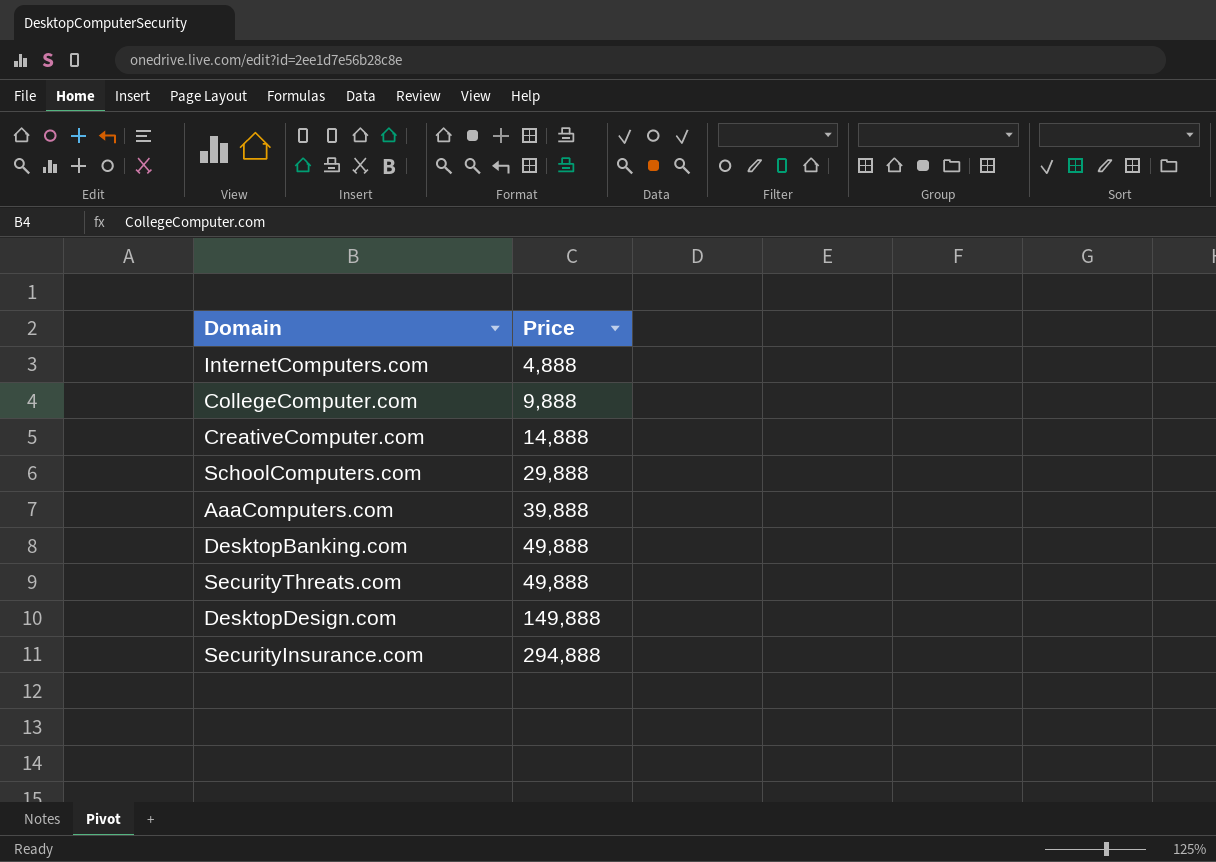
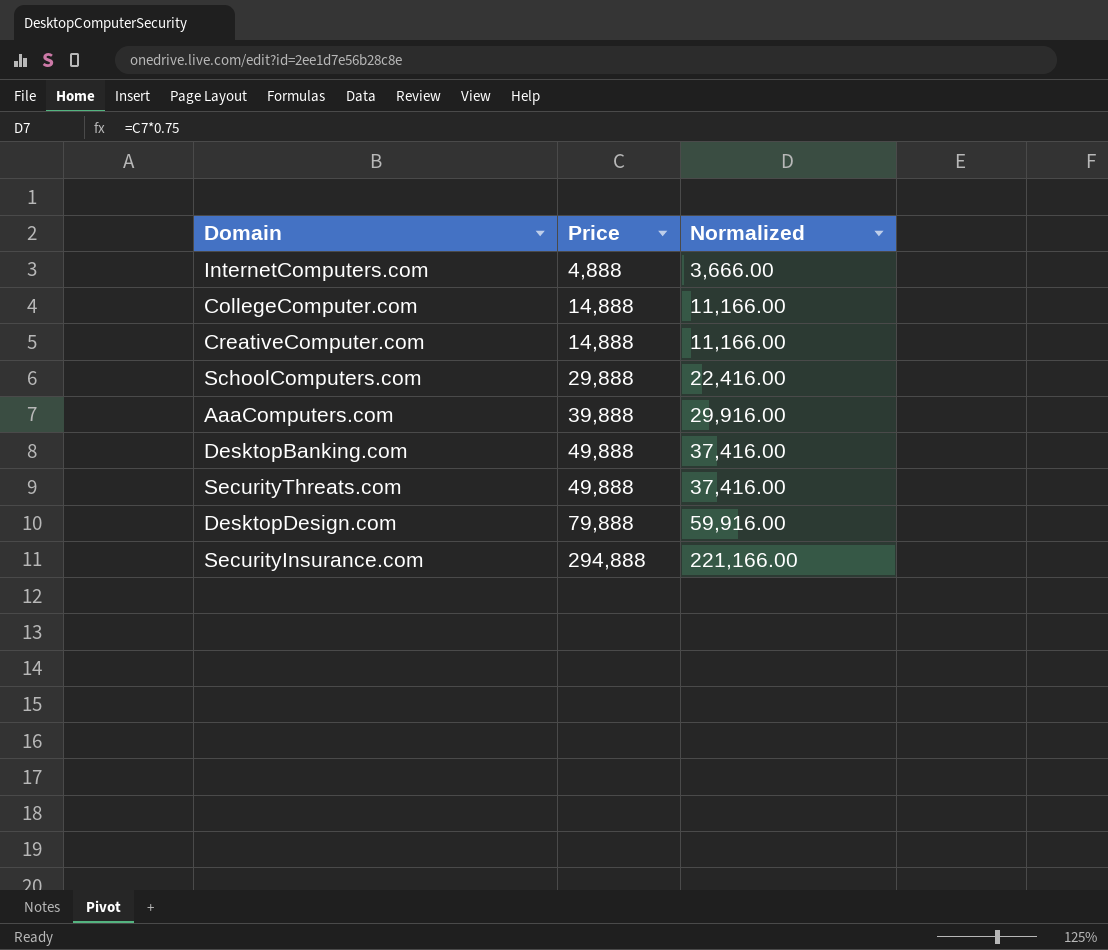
column Normalized | formula: none -> [Price] * 0.75
CollegeComputer.com | Price: 9,888 -> 14,888
DesktopDesign.com | Price: 149,888 -> 79,888

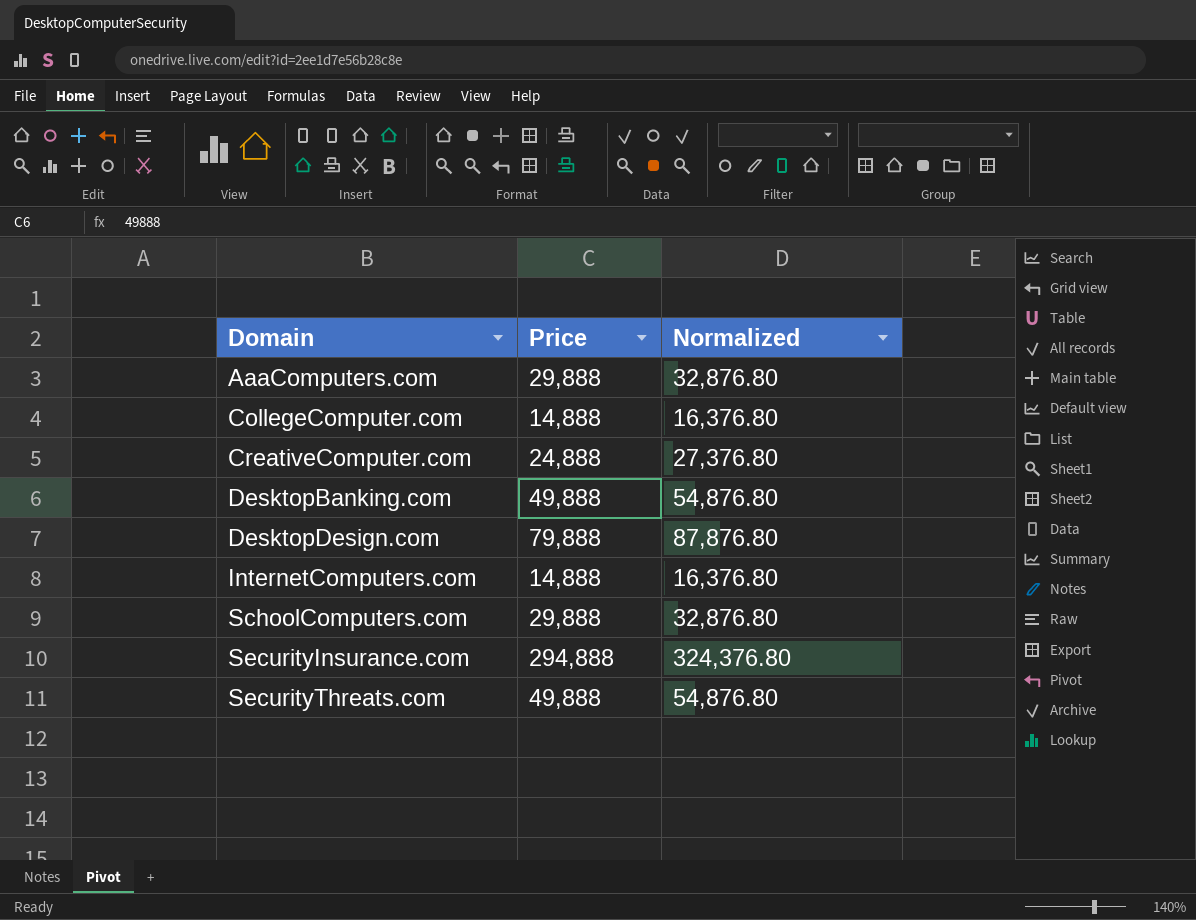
row order: Price ascending -> Domain ascending
column Normalized | formula: [Price] * 0.75 -> [Price] * 1.1
AaaComputers.com | Price: 39,888 -> 29,888
CreativeComputer.com | Price: 14,888 -> 24,888
InternetComputers.com | Price: 4,888 -> 14,888

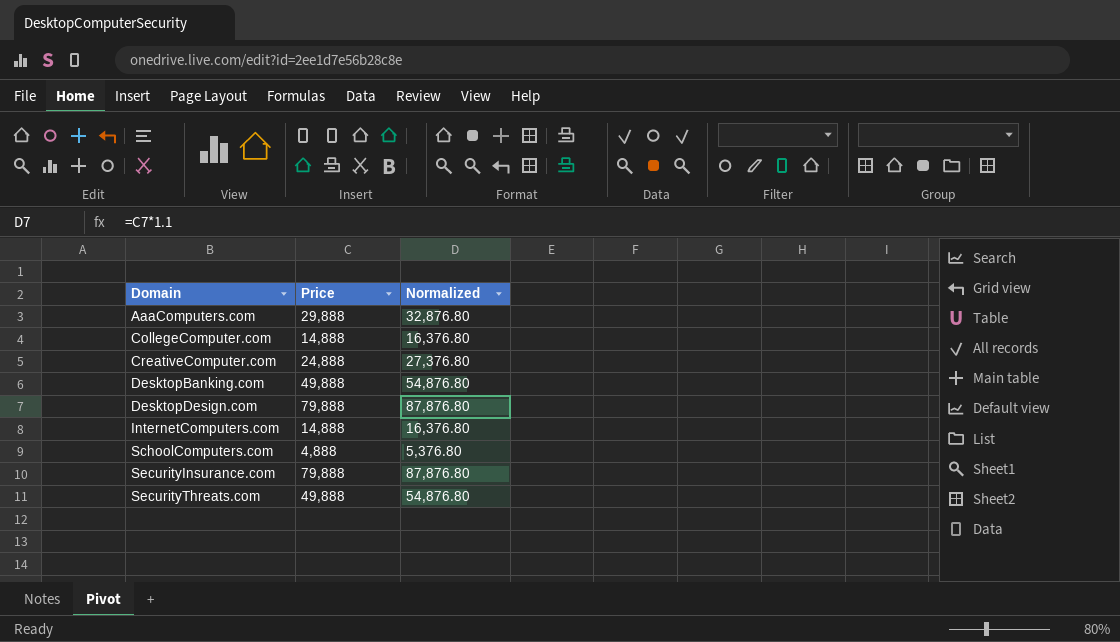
SchoolComputers.com | Price: 29,888 -> 4,888
SchoolComputers.com | Normalized: 32,876.80 -> 5,376.80
SecurityInsurance.com | Price: 294,888 -> 79,888
SecurityInsurance.com | Normalized: 324,376.80 -> 87,876.80

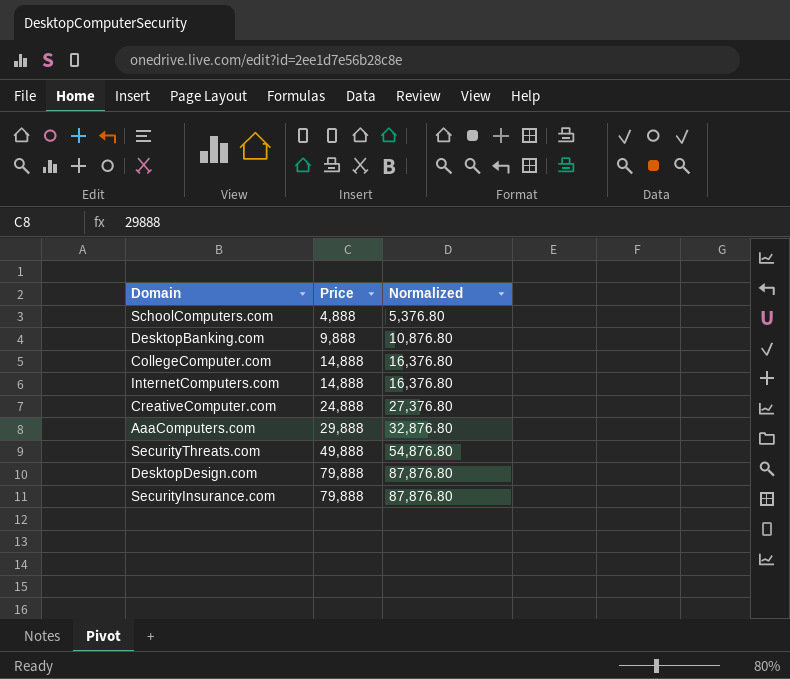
row order: Domain ascending -> Price ascending
DesktopBanking.com | Price: 49,888 -> 9,888
DesktopBanking.com | Normalized: 54,876.80 -> 10,876.80

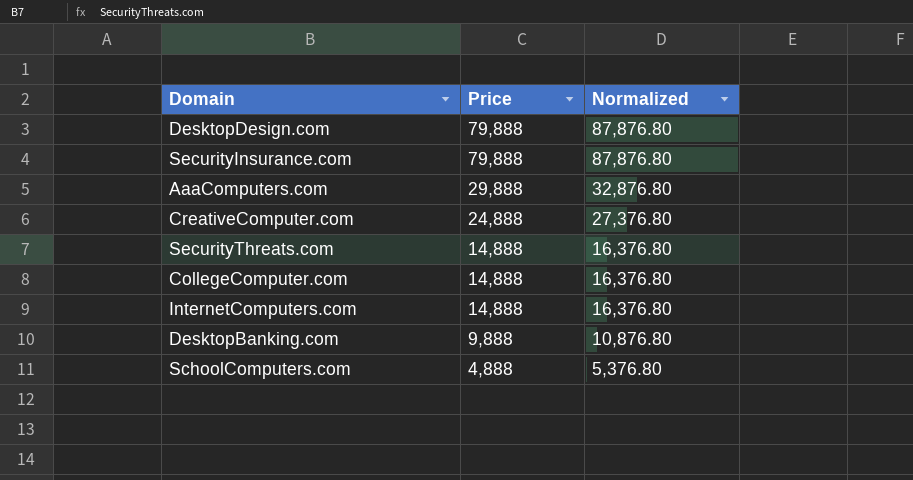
row order: Price ascending -> Price descending
SecurityThreats.com | Price: 49,888 -> 14,888
SecurityThreats.com | Normalized: 54,876.80 -> 16,376.80

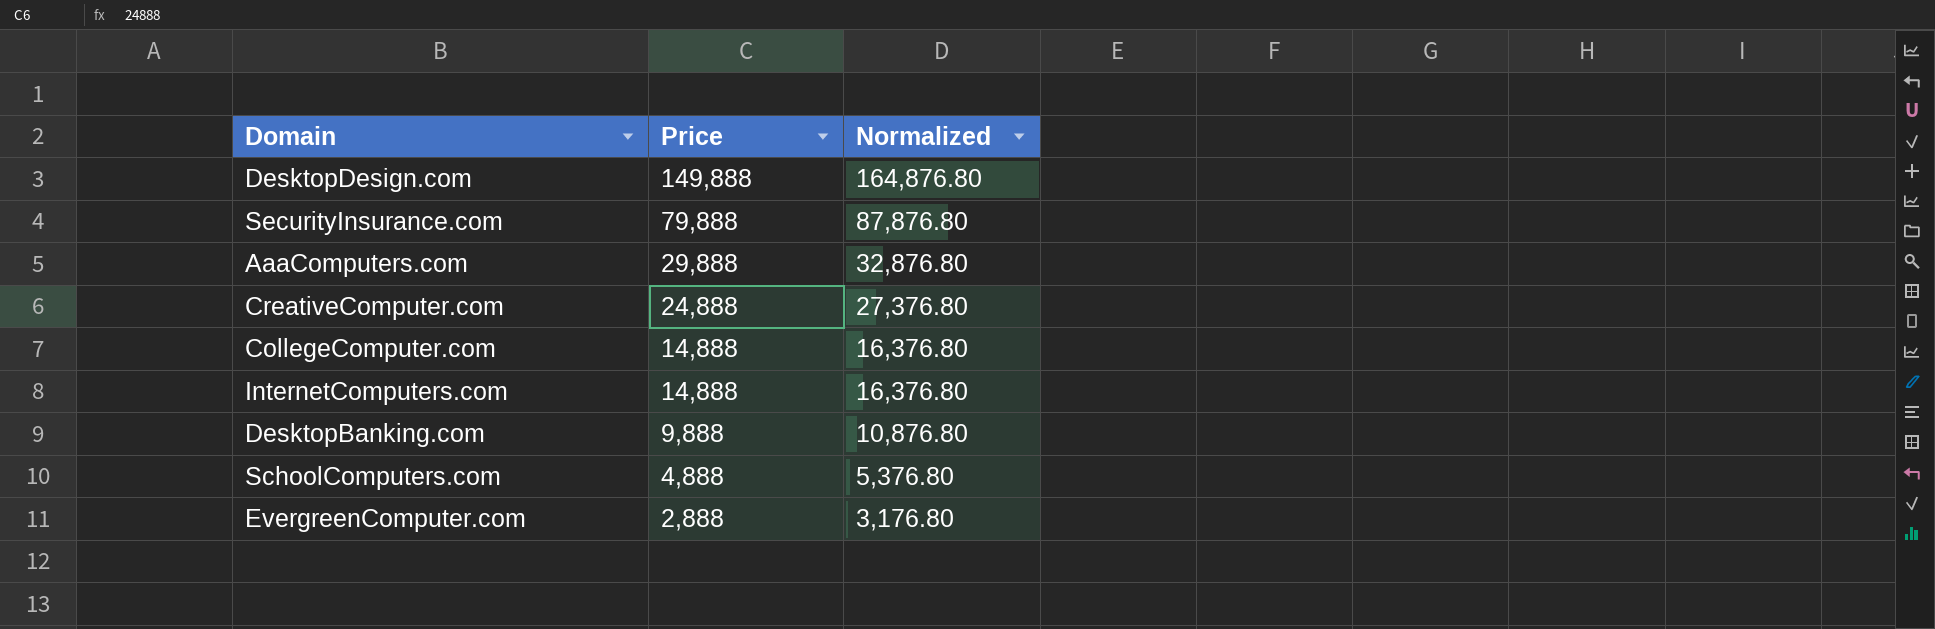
row SecurityThreats.com: 14,888 | 16,376.80 -> none
DesktopDesign.com | Price: 79,888 -> 149,888
DesktopDesign.com | Normalized: 87,876.80 -> 164,876.80
row EvergreenComputer.com: none -> 2,888 | 3,176.80

